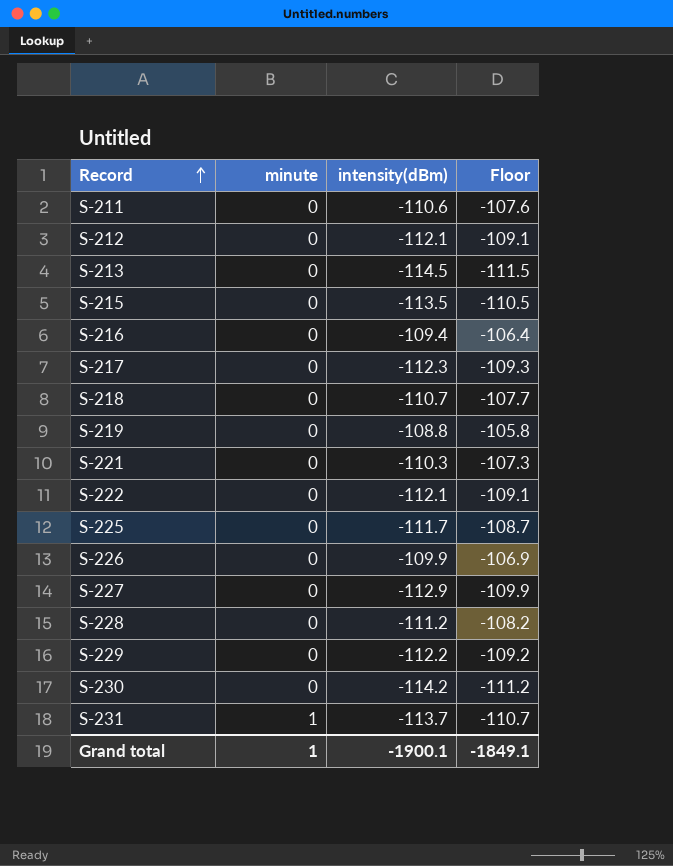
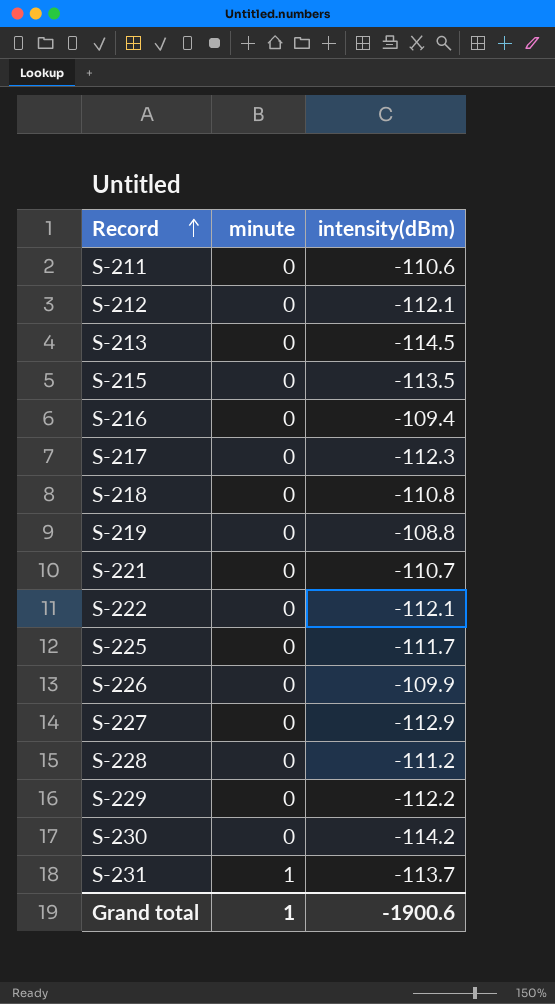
column Floor | formula: [intensity(dBm)] + 3 -> none
S-218 | intensity(dBm): -110.7 -> -110.8
S-221 | intensity(dBm): -110.3 -> -110.7
Grand total | intensity(dBm): -1900.1 -> -1900.6

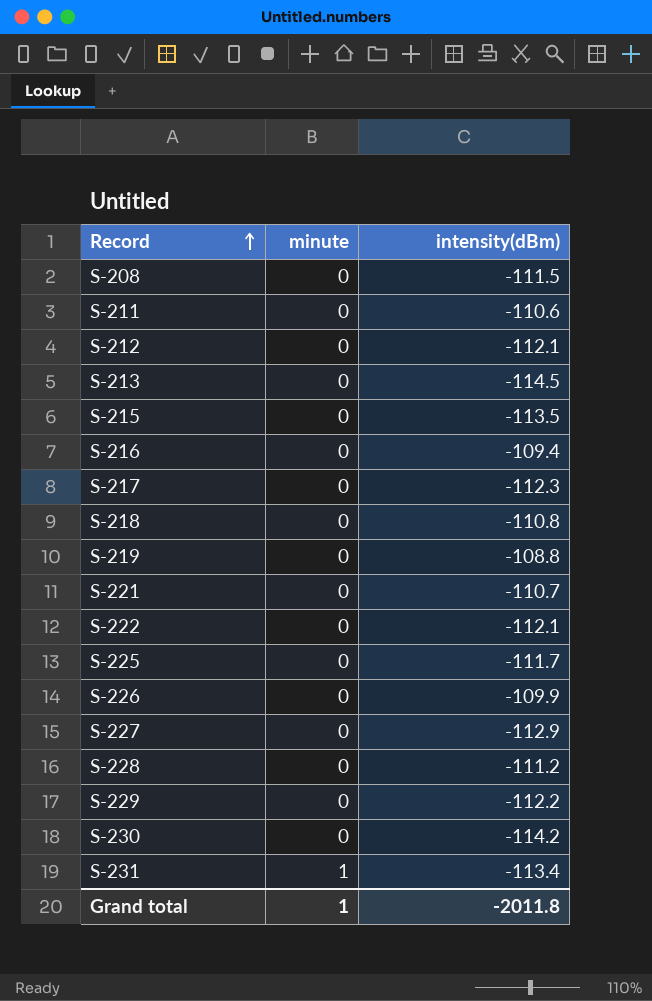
row S-208: none -> 0 | -111.5
S-231 | intensity(dBm): -113.7 -> -113.4
Grand total | intensity(dBm): -1900.6 -> -2011.8

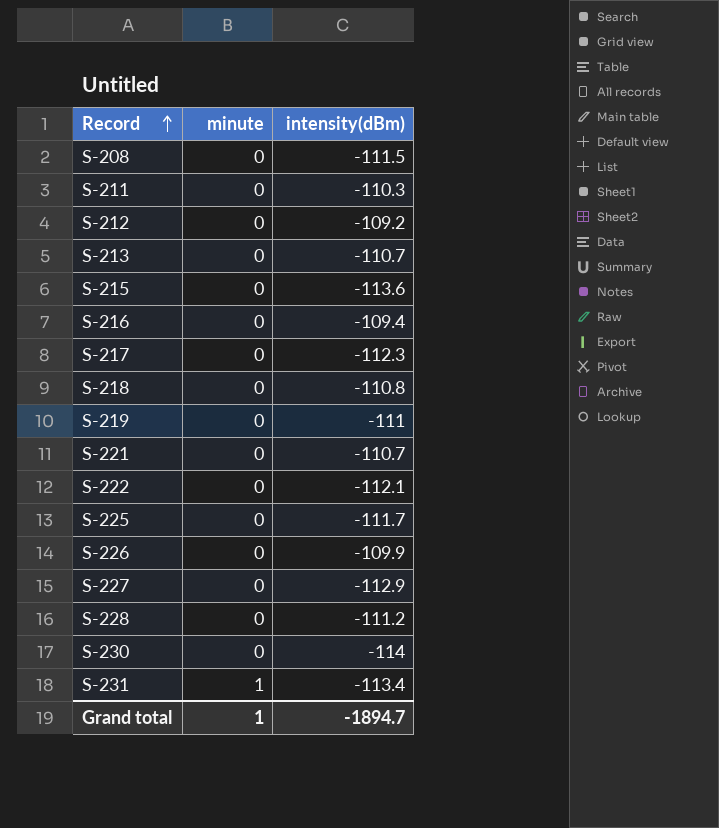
row S-229: 0 | -112.2 -> none
S-211 | intensity(dBm): -110.6 -> -110.3
S-212 | intensity(dBm): -112.1 -> -109.2
S-213 | intensity(dBm): -114.5 -> -110.7
S-215 | intensity(dBm): -113.5 -> -113.6
S-219 | intensity(dBm): -108.8 -> -111
S-230 | intensity(dBm): -114.2 -> -114
Grand total | intensity(dBm): -2011.8 -> -1894.7

